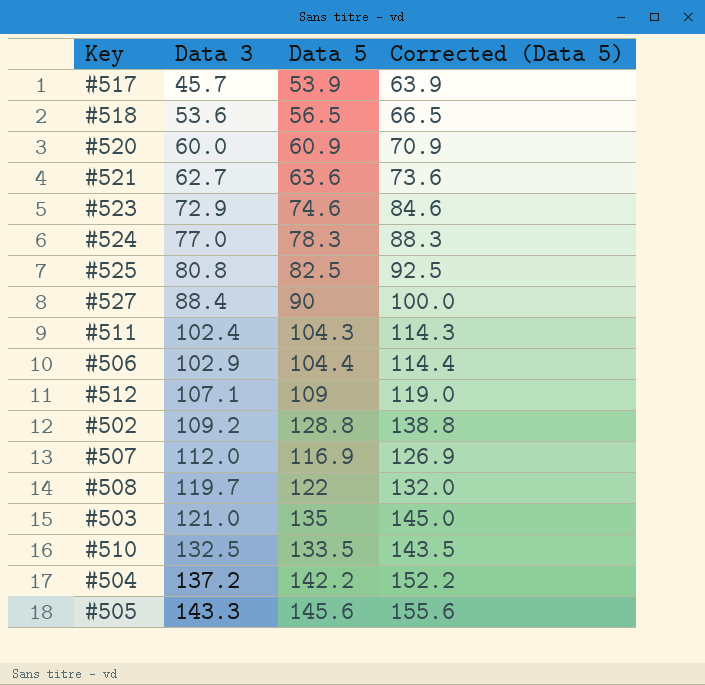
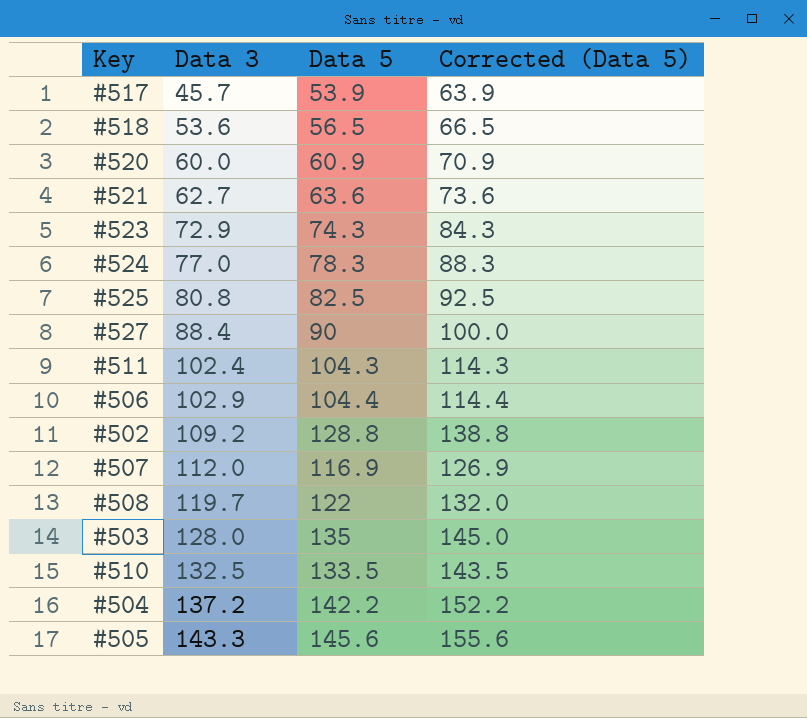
row #512: 107.1 | 109 | 119.0 -> none
#523 | Data 5: 74.6 -> 74.3
#523 | Corrected (Data 5): 84.6 -> 84.3
#503 | Data 3: 121.0 -> 128.0

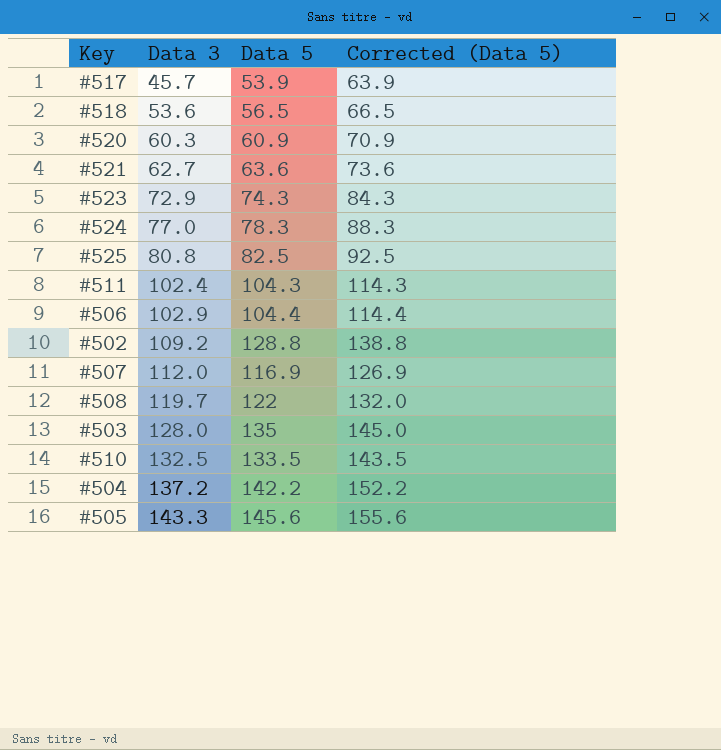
row #527: 88.4 | 90 | 100.0 -> none
#520 | Data 3: 60.0 -> 60.3

